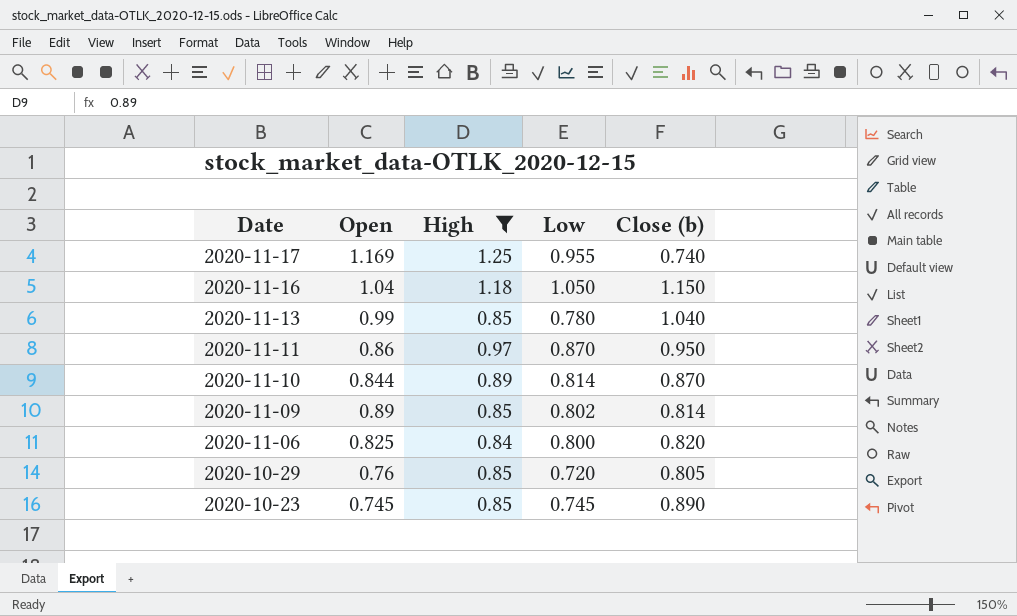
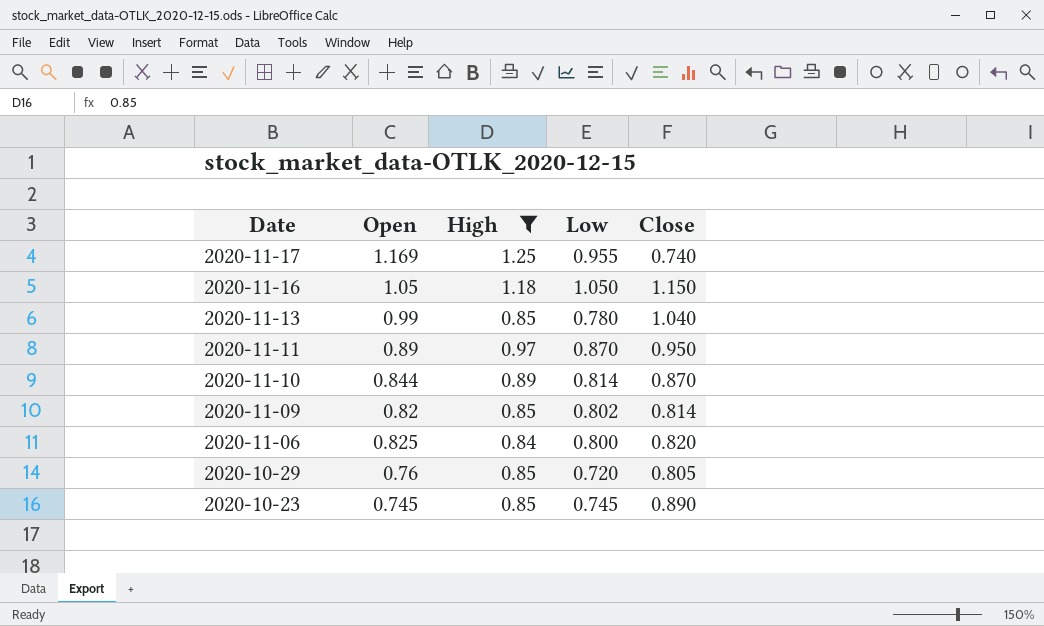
column name: Close (b) -> Close
2020-11-16 | Open: 1.04 -> 1.05
2020-11-11 | Open: 0.86 -> 0.89
2020-11-09 | Open: 0.89 -> 0.82

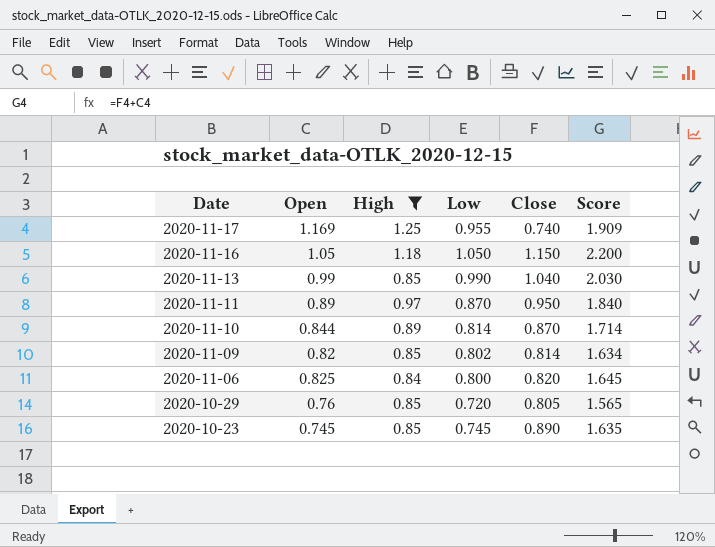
column Score | formula: none -> [Open] + [Close]
2020-11-13 | Low: 0.780 -> 0.990

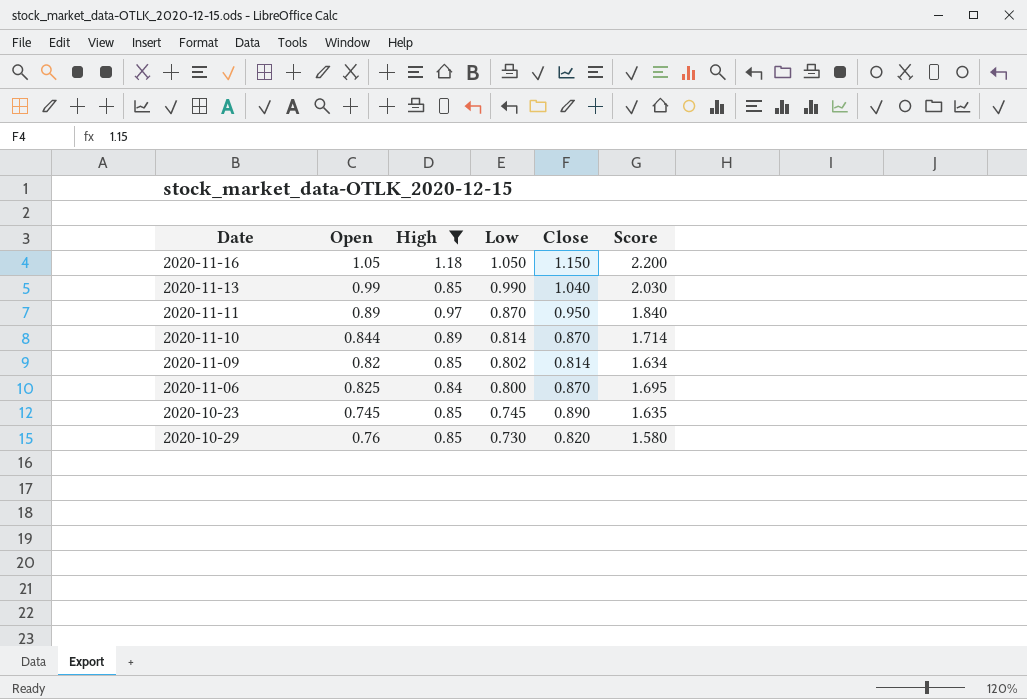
row order: Date descending -> Low descending
row 2020-11-17: 1.169 | 1.25 | 0.955 | 0.740 | 1.909 -> none
2020-11-06 | Close: 0.820 -> 0.870
2020-11-06 | Score: 1.645 -> 1.695
2020-10-29 | Low: 0.720 -> 0.730
2020-10-29 | Close: 0.805 -> 0.820
2020-10-29 | Score: 1.565 -> 1.580

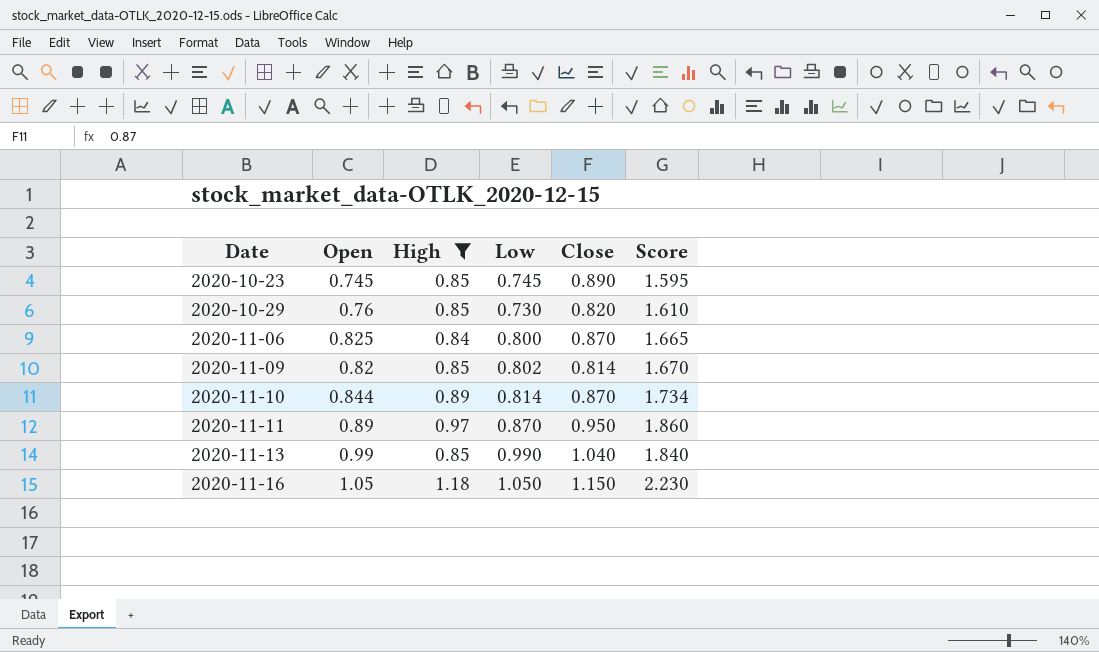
row order: Low descending -> Date ascending
column Score | formula: [Open] + [Close] -> [Open] + [High]

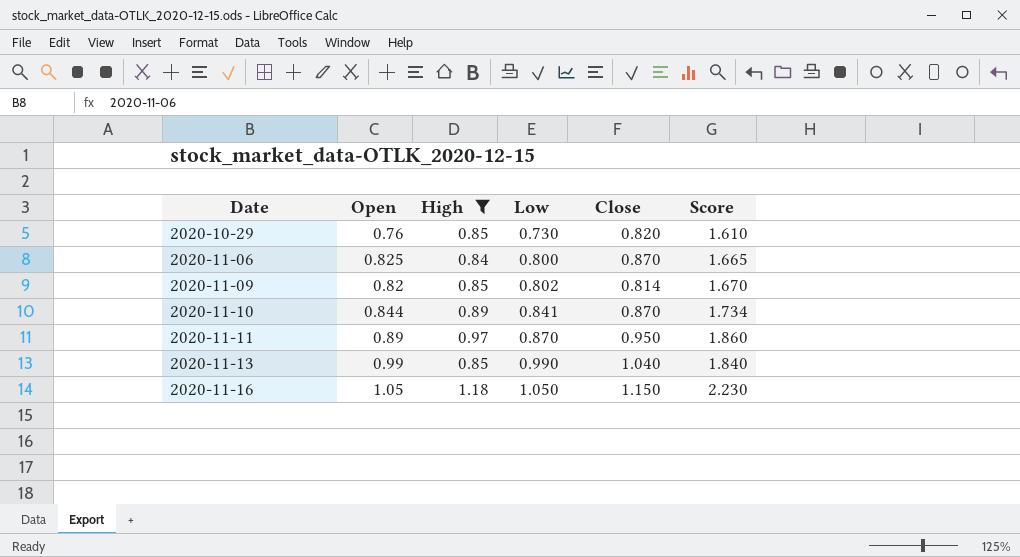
row 2020-10-23: 0.745 | 0.85 | 0.745 | 0.890 | 1.595 -> none
2020-11-10 | Low: 0.814 -> 0.841

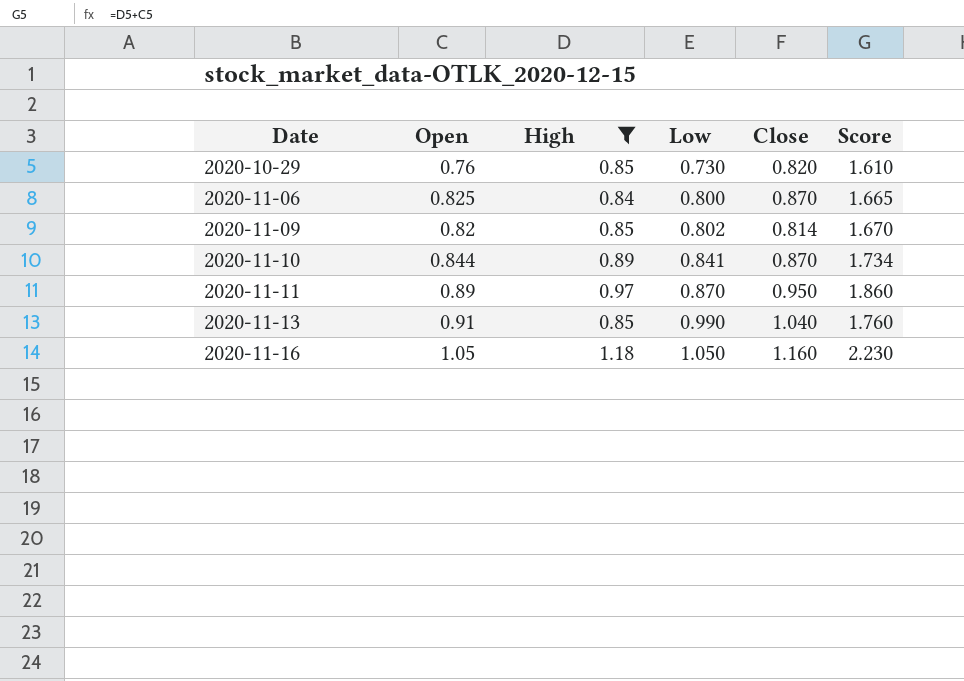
2020-11-13 | Open: 0.99 -> 0.91
2020-11-13 | Score: 1.840 -> 1.760
2020-11-16 | Close: 1.150 -> 1.160

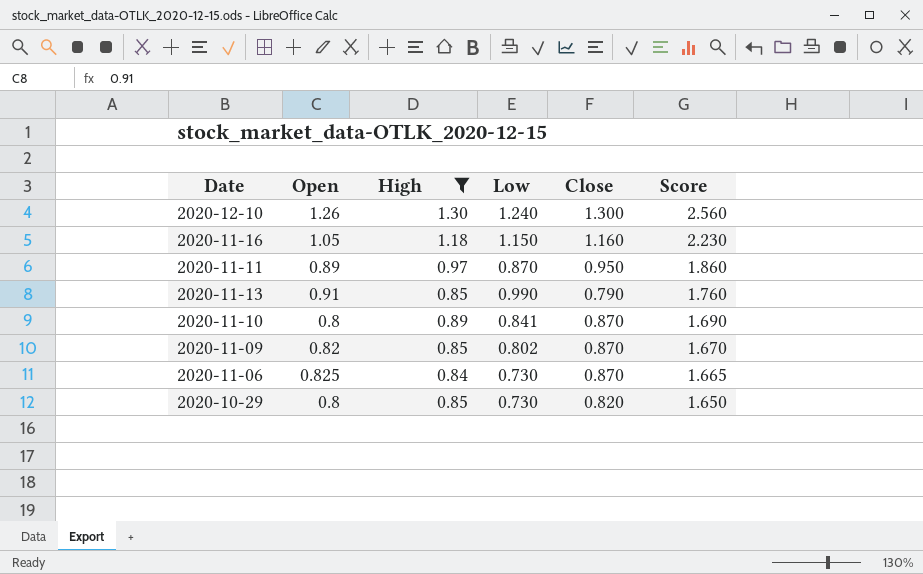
row order: Date ascending -> Score descending
row 2020-12-10: none -> 1.26 | 1.30 | 1.240 | 1.300 | 2.560
2020-11-16 | Low: 1.050 -> 1.150
2020-11-13 | Close: 1.040 -> 0.790
2020-11-10 | Open: 0.844 -> 0.8
2020-11-10 | Score: 1.734 -> 1.690
2020-11-09 | Close: 0.814 -> 0.870
2020-11-06 | Low: 0.800 -> 0.730
2020-10-29 | Open: 0.76 -> 0.8
2020-10-29 | Score: 1.610 -> 1.650

